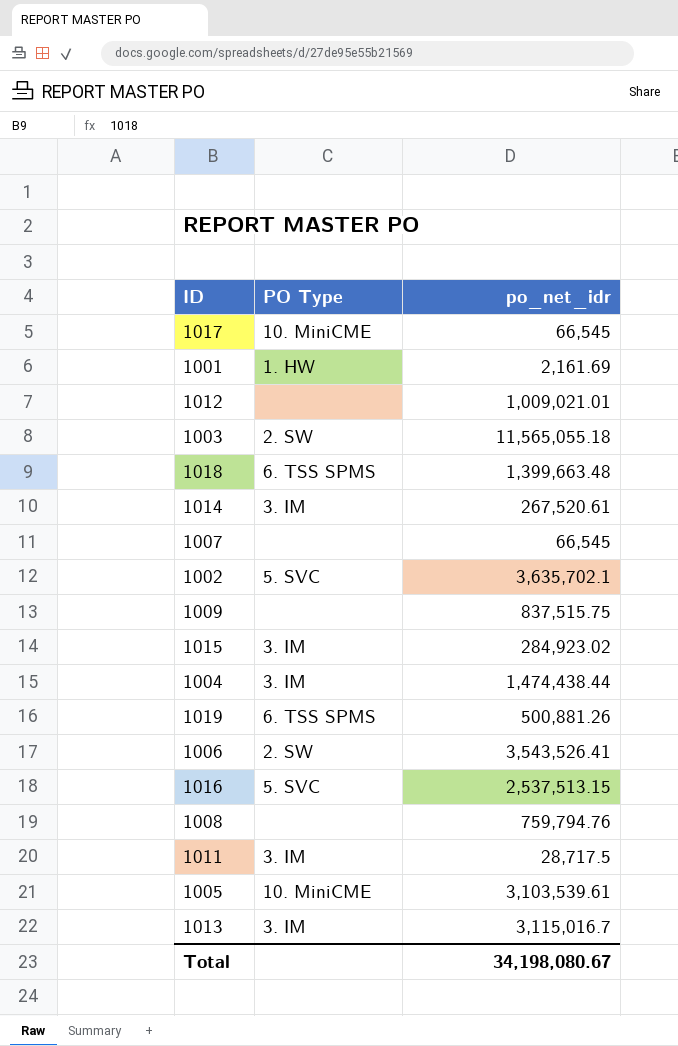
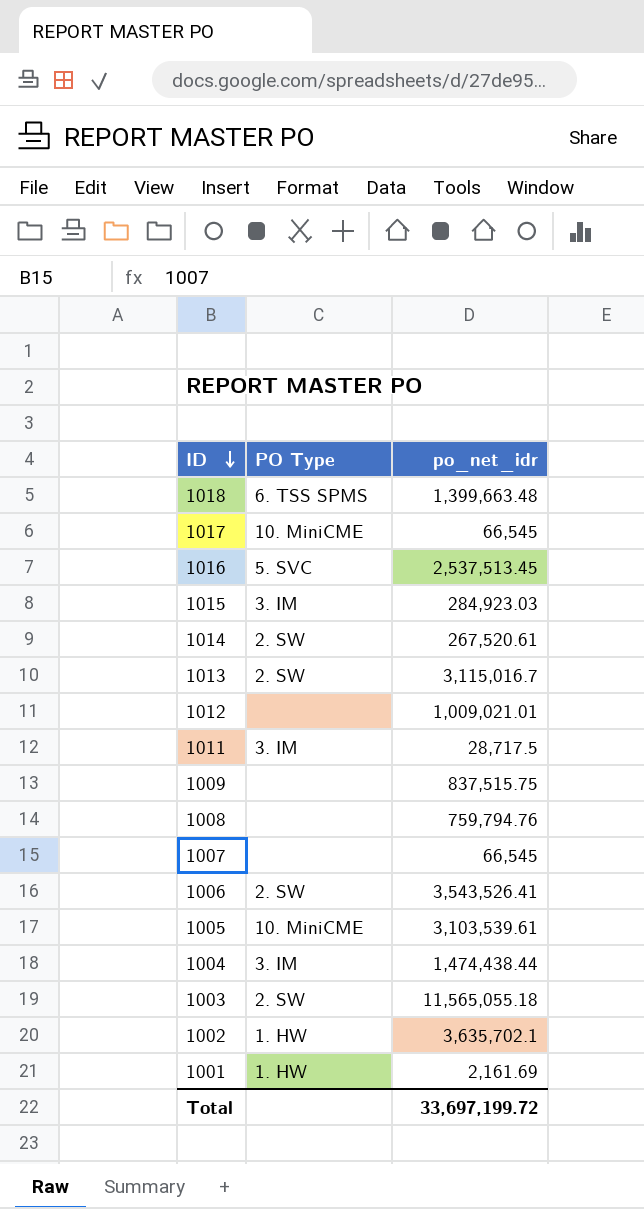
row order: none -> ID descending
row 1019: 6. TSS SPMS | 500,881.26 -> none
1016 | po_net_idr: 2,537,513.15 -> 2,537,513.45
1015 | po_net_idr: 284,923.02 -> 284,923.03
1014 | PO Type: 3. IM -> 2. SW
1013 | PO Type: 3. IM -> 2. SW
1002 | PO Type: 5. SVC -> 1. HW
Total | po_net_idr: 34,198,080.67 -> 33,697,199.72

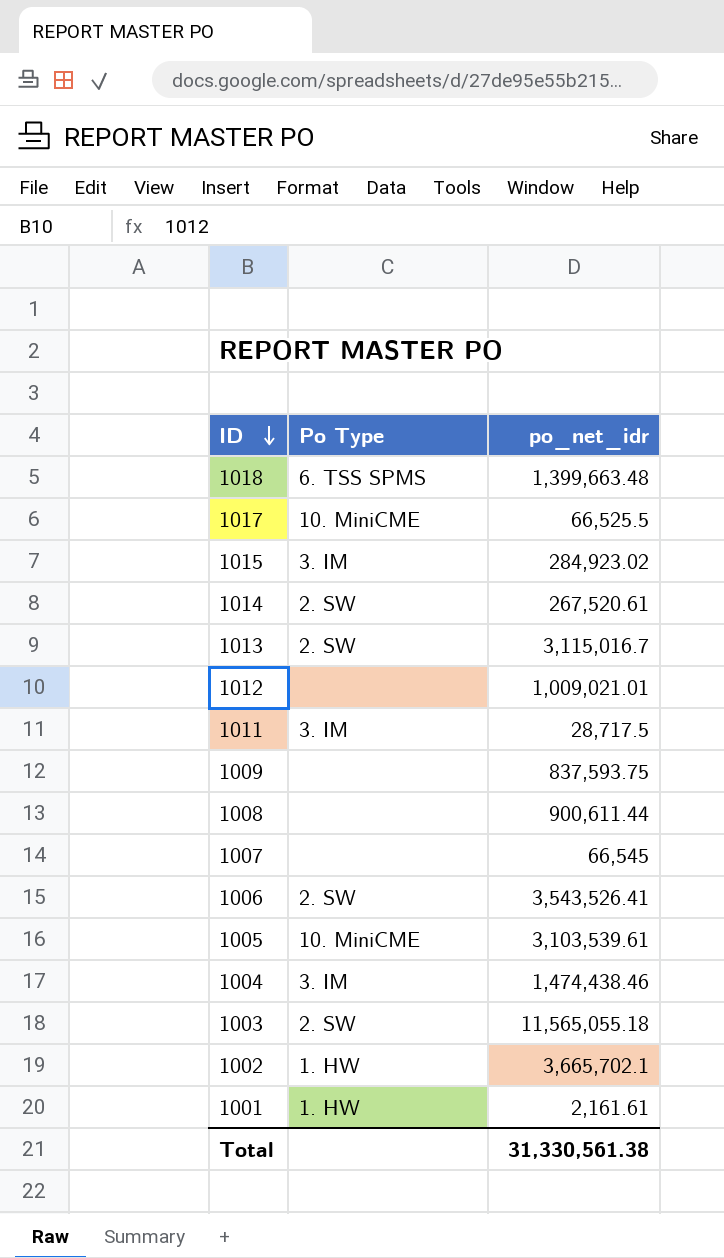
column name: PO Type -> Po Type
row 1016: 5. SVC | 2,537,513.45 -> none
1017 | po_net_idr: 66,545 -> 66,525.5
1015 | po_net_idr: 284,923.03 -> 284,923.02
1009 | po_net_idr: 837,515.75 -> 837,593.75
1008 | po_net_idr: 759,794.76 -> 900,611.44
1004 | po_net_idr: 1,474,438.44 -> 1,474,438.46
1002 | po_net_idr: 3,635,702.1 -> 3,665,702.1
1001 | po_net_idr: 2,161.69 -> 2,161.61
Total | po_net_idr: 33,697,199.72 -> 31,330,561.38

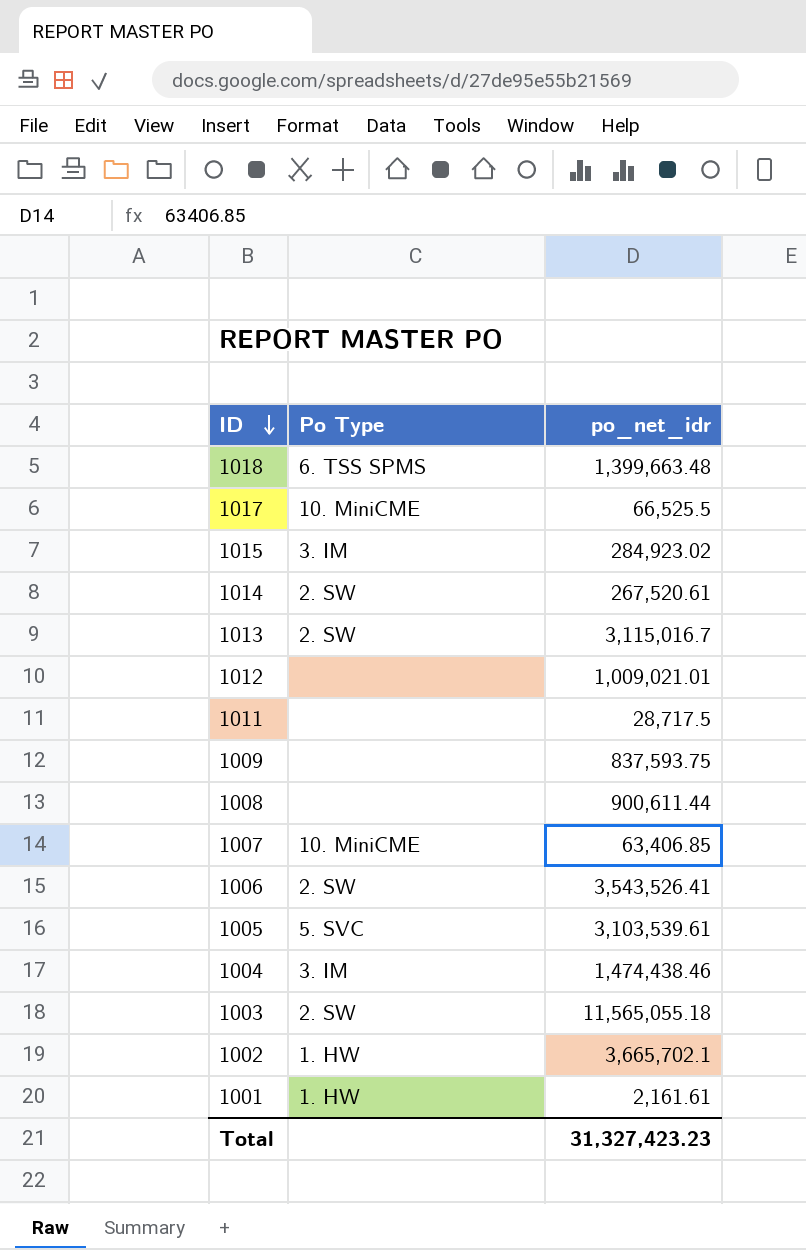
1011 | Po Type: 3. IM -> none
1007 | Po Type: none -> 10. MiniCME
1007 | po_net_idr: 66,545 -> 63,406.85
1005 | Po Type: 10. MiniCME -> 5. SVC
Total | po_net_idr: 31,330,561.38 -> 31,327,423.23

